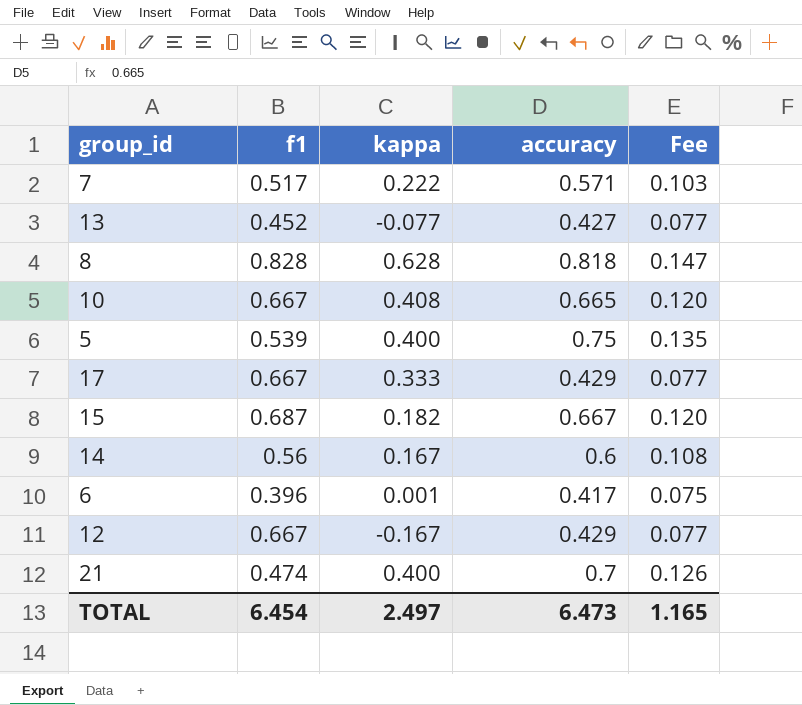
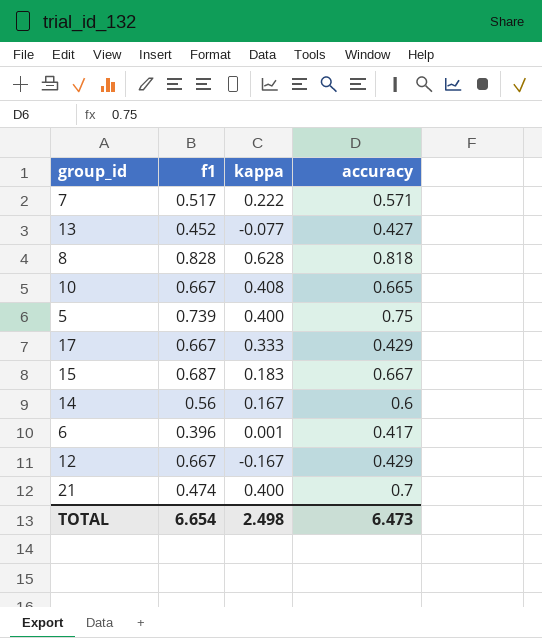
column Fee | formula: [accuracy] * 0.18 -> none
5 | f1: 0.539 -> 0.739
15 | kappa: 0.182 -> 0.183
TOTAL | f1: 6.454 -> 6.654
TOTAL | kappa: 2.497 -> 2.498

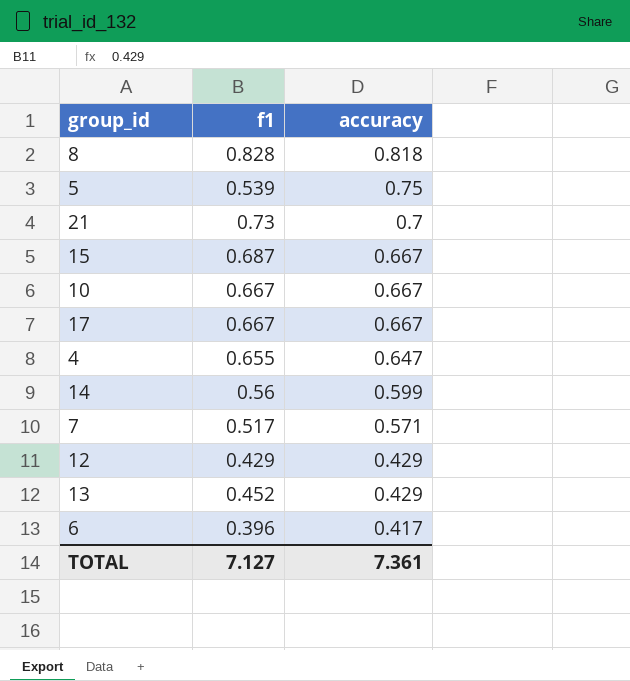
row order: none -> accuracy descending
column kappa | position: 3 -> none
5 | f1: 0.739 -> 0.539
21 | f1: 0.474 -> 0.73
10 | accuracy: 0.665 -> 0.667
17 | accuracy: 0.429 -> 0.667
row 4: none -> 0.655 | 0.647
14 | accuracy: 0.6 -> 0.599
12 | f1: 0.667 -> 0.429
13 | accuracy: 0.427 -> 0.429
TOTAL | f1: 6.654 -> 7.127
TOTAL | accuracy: 6.473 -> 7.361

